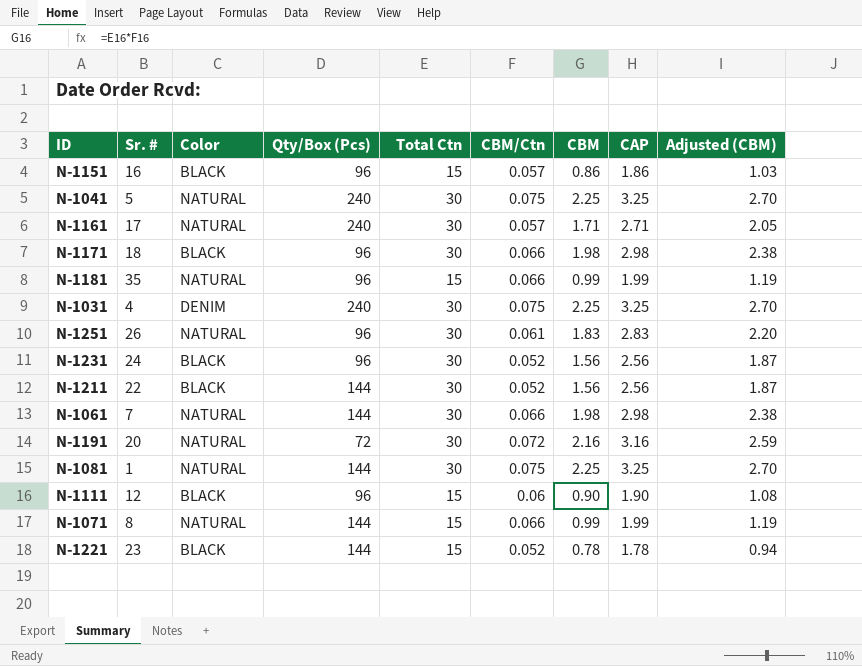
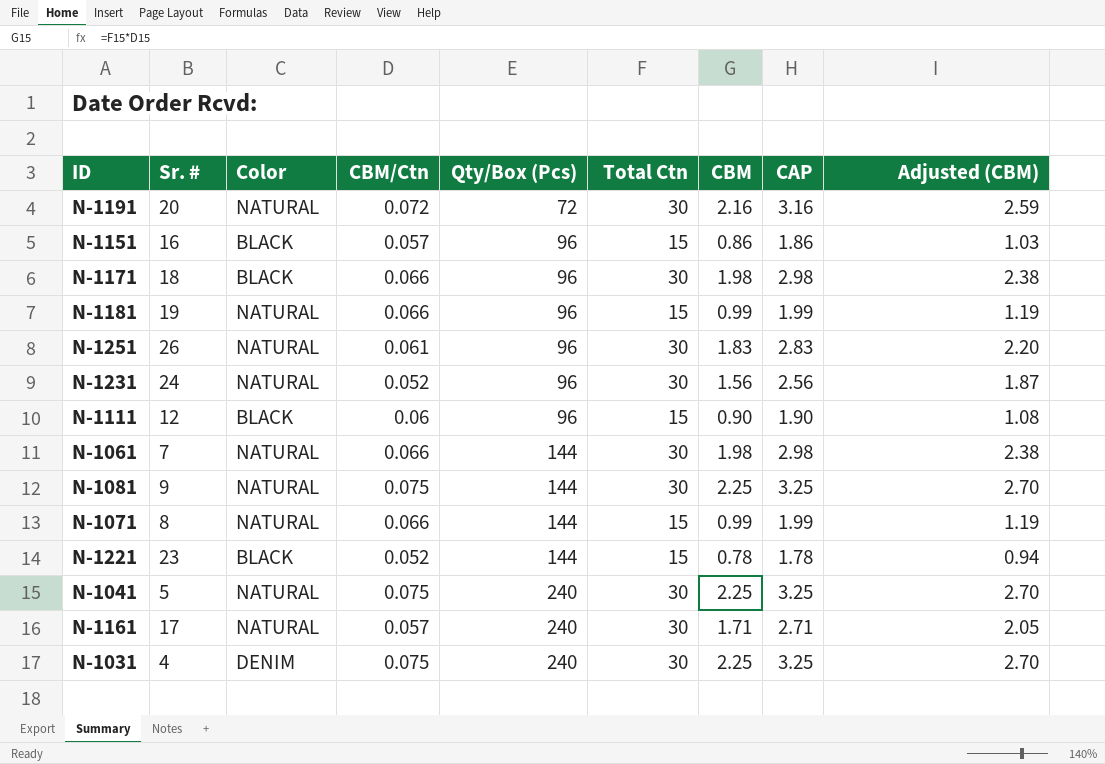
row order: none -> Qty/Box (Pcs) ascending
column CBM/Ctn | position: 6 -> 4
row N-1211: 22 | BLACK | 144 | 30 | 0.052 | 1.56 | 2.56 | 1.87 -> none
N-1181 | Sr. #: 35 -> 19
N-1231 | Color: BLACK -> NATURAL
N-1081 | Sr. #: 1 -> 9

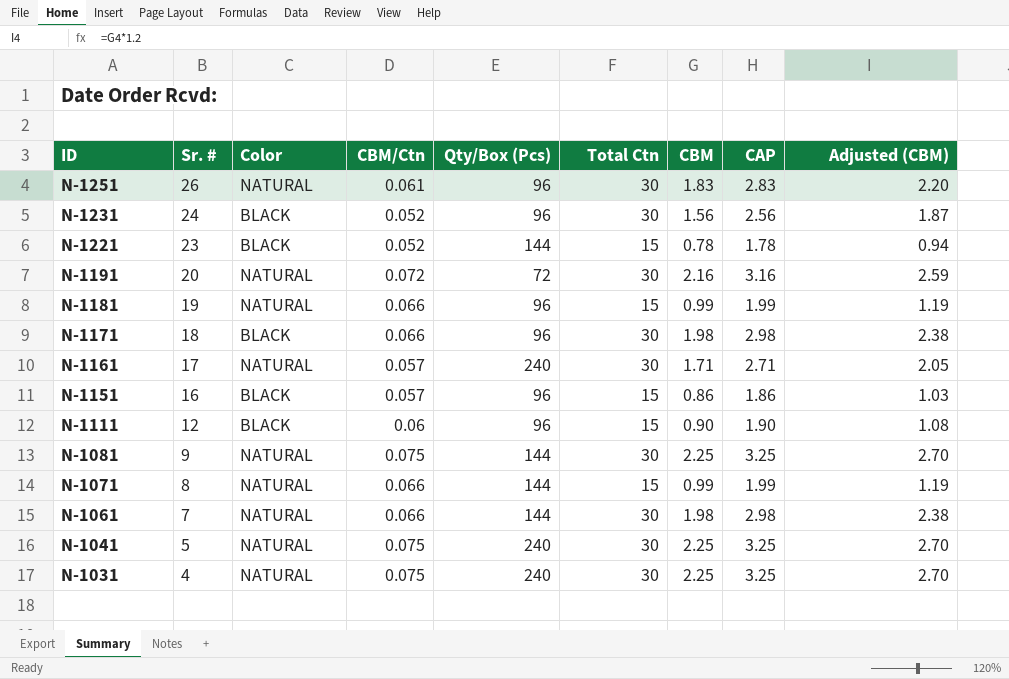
row order: Qty/Box (Pcs) ascending -> ID descending
N-1231 | Color: NATURAL -> BLACK
N-1031 | Color: DENIM -> NATURAL

